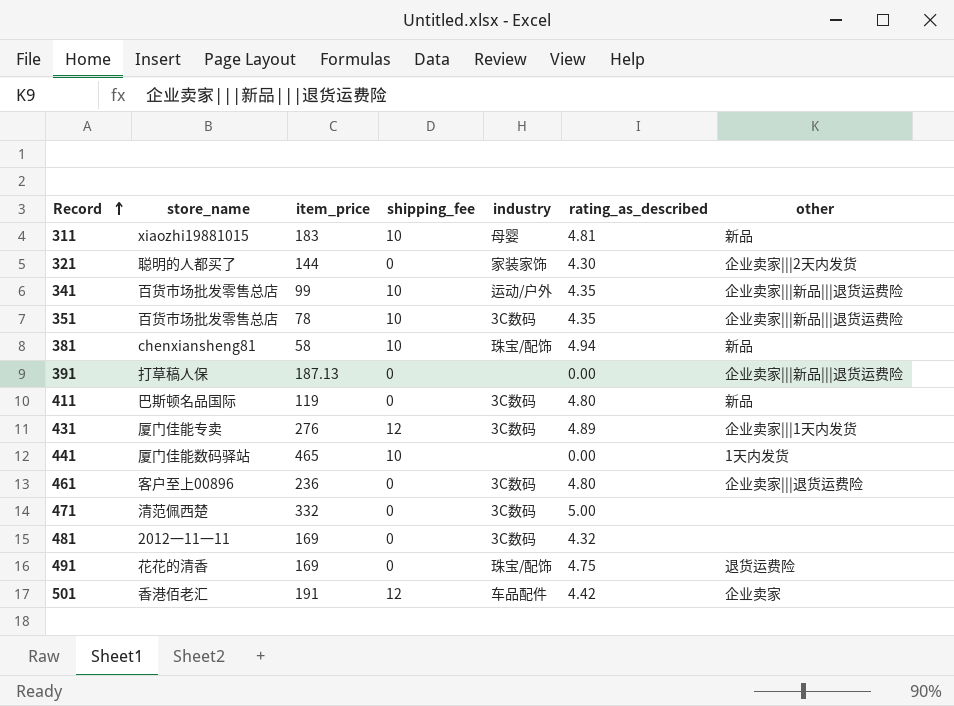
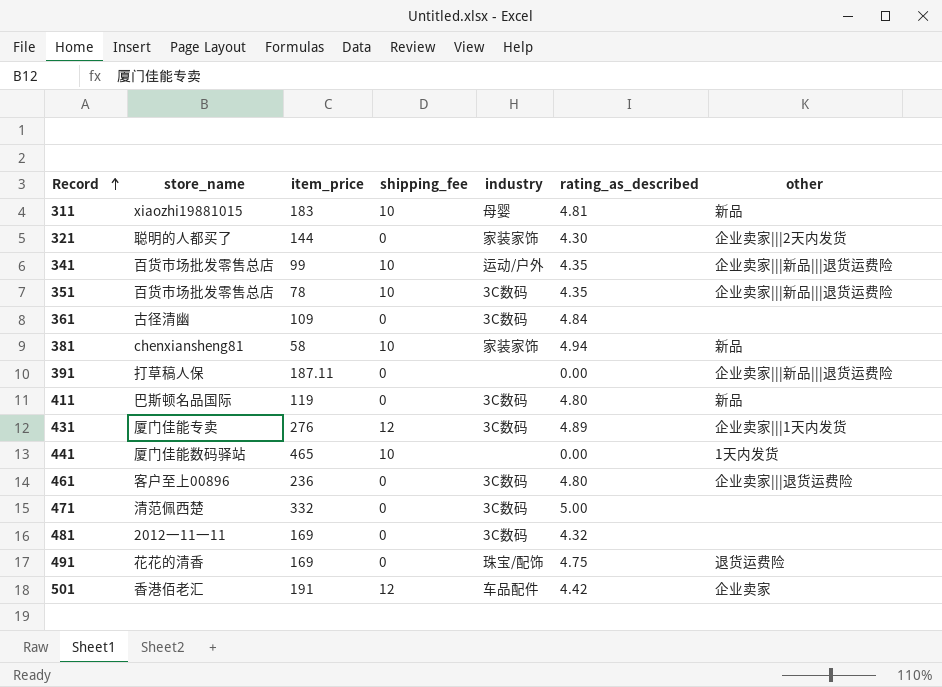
row 361: none -> 古径清幽 | 109 | 0 | 3C数码 | 4.84 | none
381 | industry: 珠宝/配饰 -> 家装家饰
391 | item_price: 187.13 -> 187.11

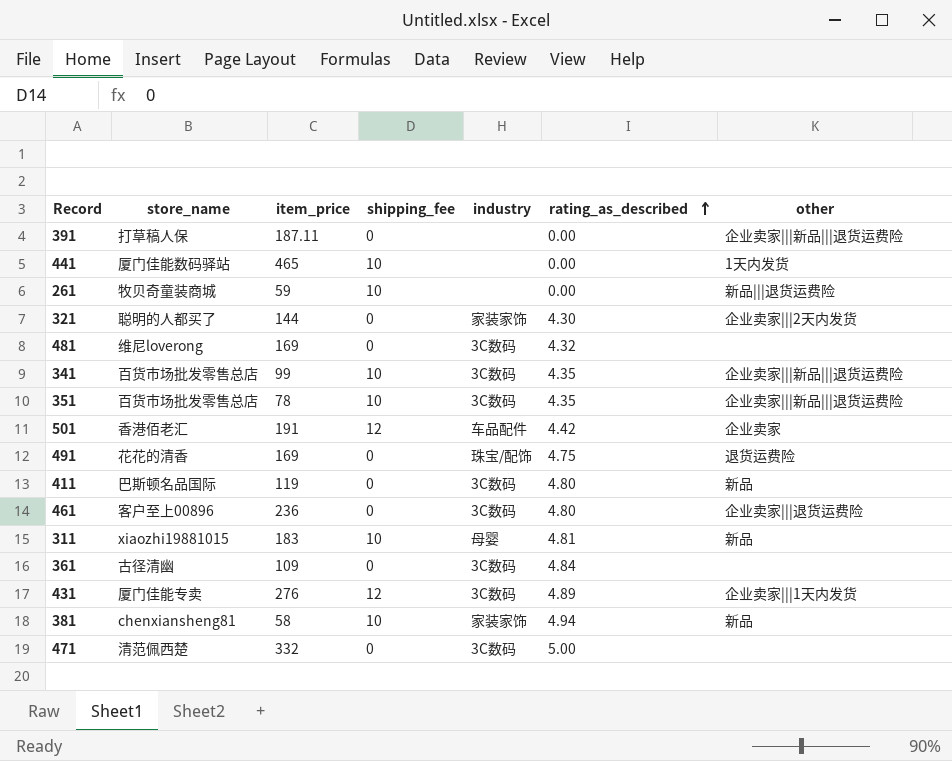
row order: Record ascending -> rating_as_described ascending
row 261: none -> 牧贝奇童装商城 | 59 | 10 | none | 0.00 | 新品|||退货运费险
481 | store_name: 2012一11一11 -> 维尼loverong
341 | industry: 运动/户外 -> 3C数码

